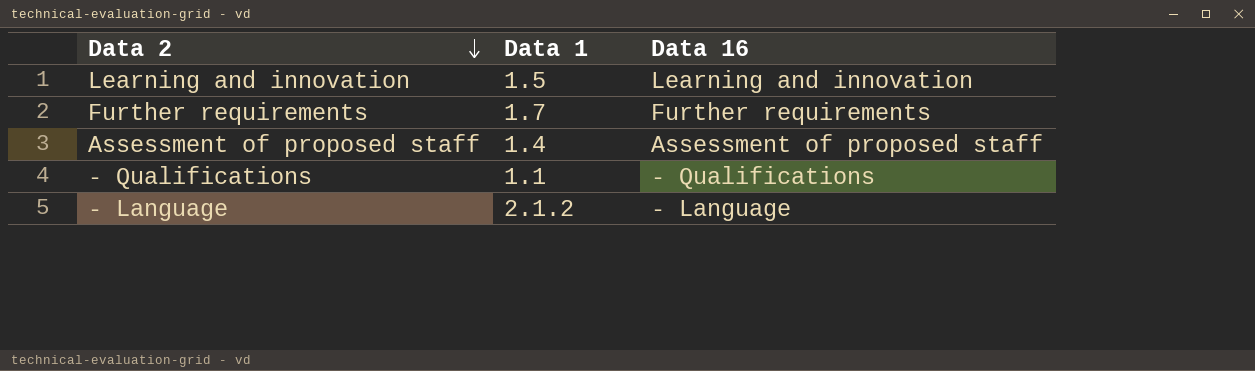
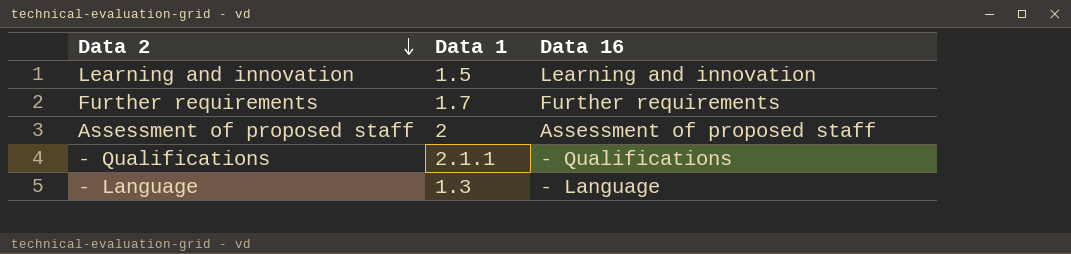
Assessment of proposed staff | Data 1: 1.4 -> 2
- Qualifications | Data 1: 1.1 -> 2.1.1
- Language | Data 1: 2.1.2 -> 1.3

